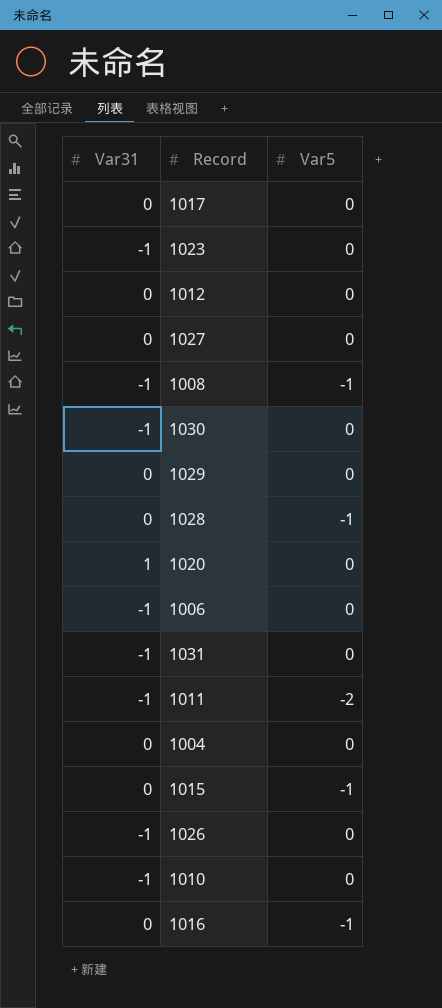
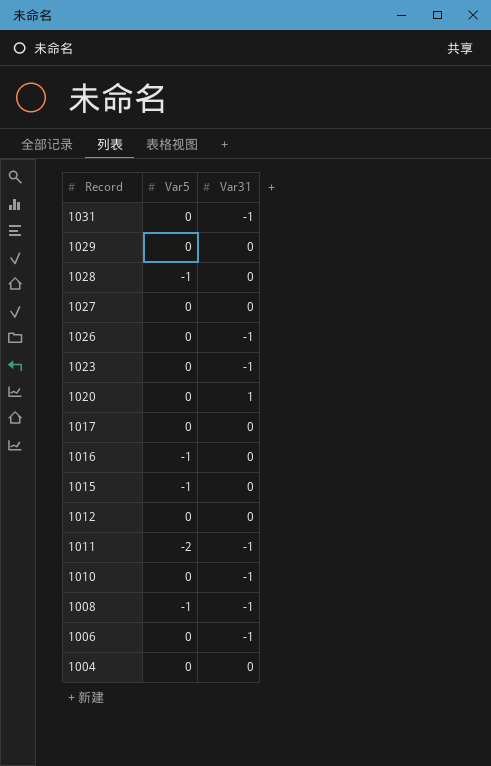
row order: none -> Record descending
column Var31 | position: 1 -> 3
row 1030: -1 | 0 -> none

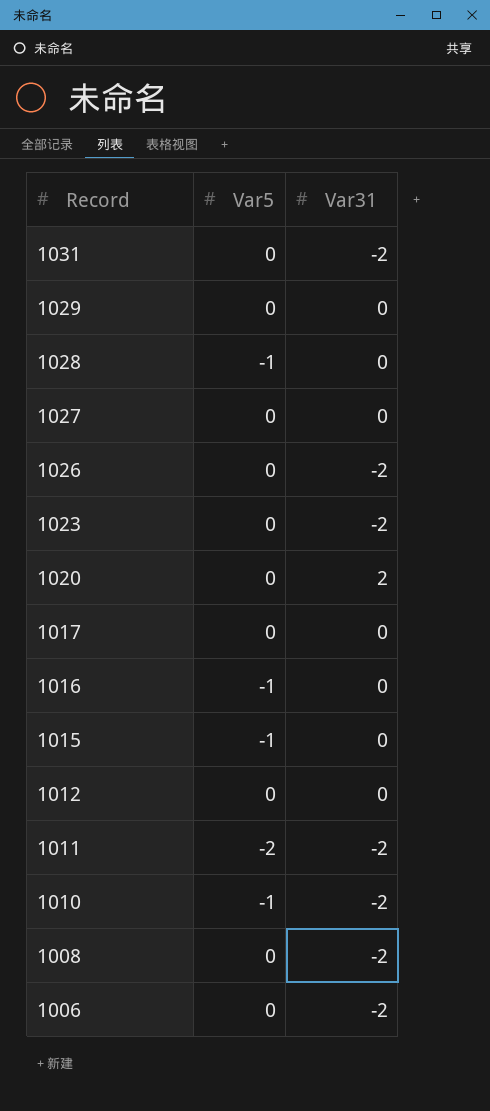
row 1004: 0 | 0 -> none
1031 | Var31: -1 -> -2
1026 | Var31: -1 -> -2
1023 | Var31: -1 -> -2
1020 | Var31: 1 -> 2
1011 | Var31: -1 -> -2
1010 | Var5: 0 -> -1
1010 | Var31: -1 -> -2
1008 | Var5: -1 -> 0
1008 | Var31: -1 -> -2
1006 | Var31: -1 -> -2

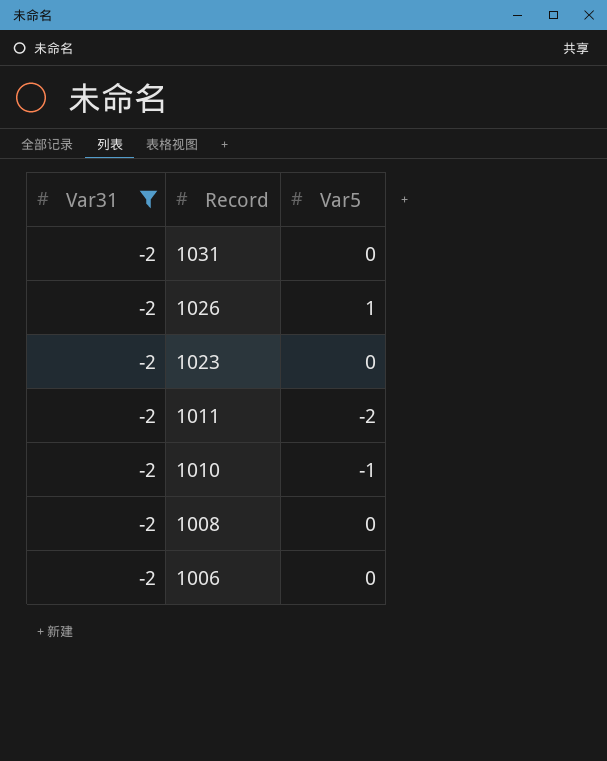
filter: none -> Var31 = -2
column Var31 | position: 3 -> 1
1026 | Var5: 0 -> 1

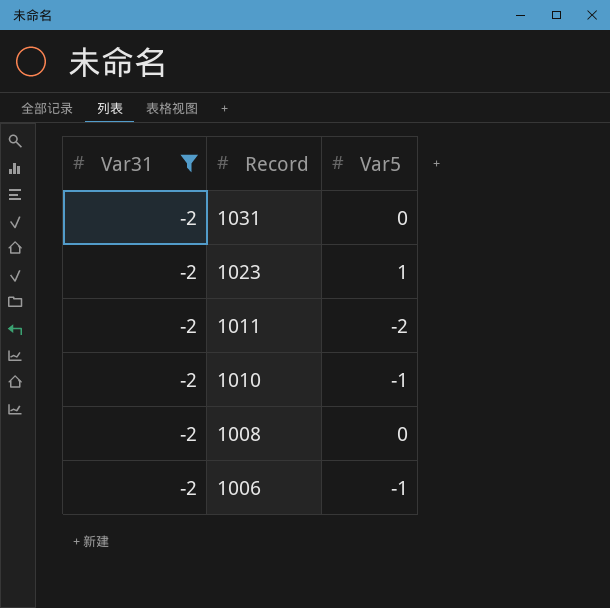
row 1026: -2 | 1 -> none
1023 | Var5: 0 -> 1
1006 | Var5: 0 -> -1

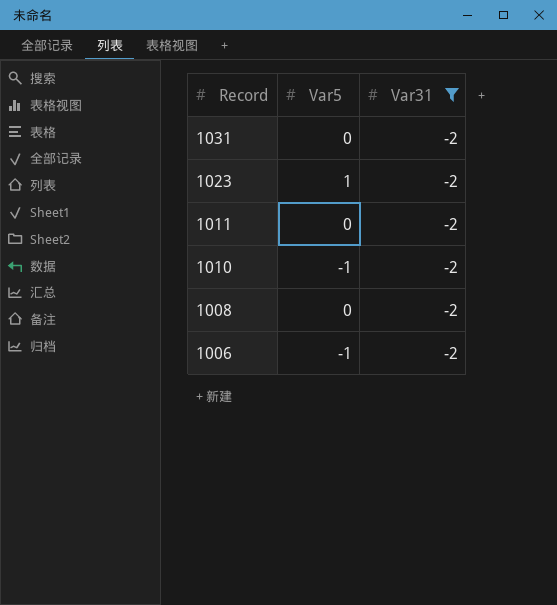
column Var31 | position: 1 -> 3
1011 | Var5: -2 -> 0

